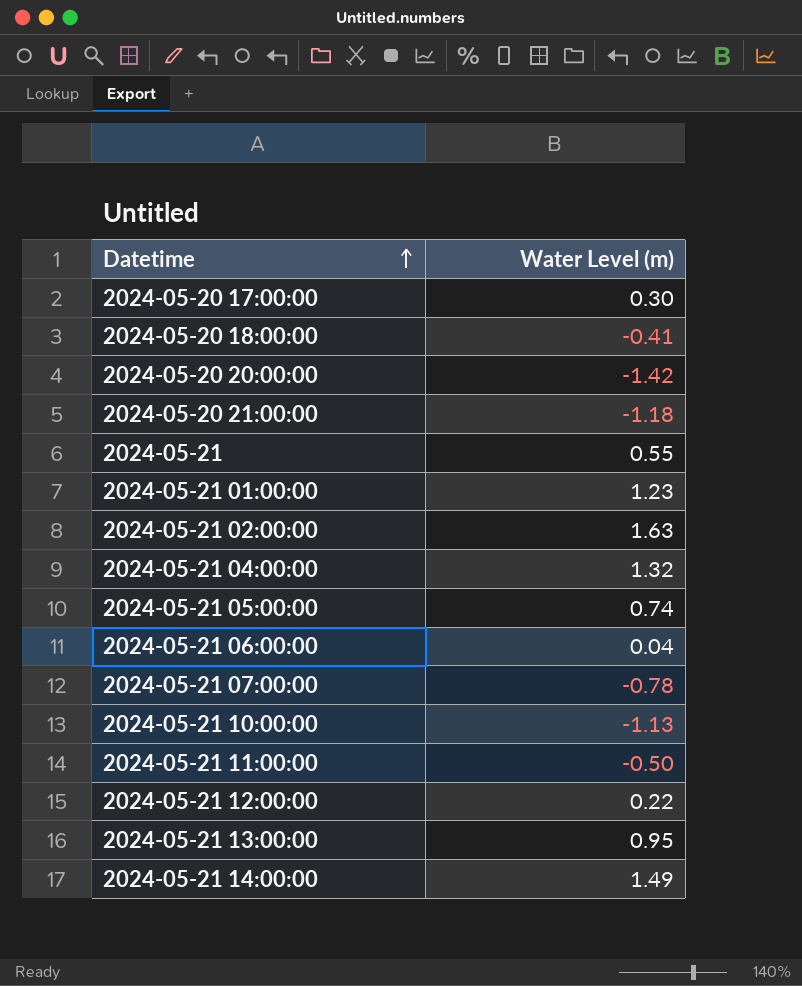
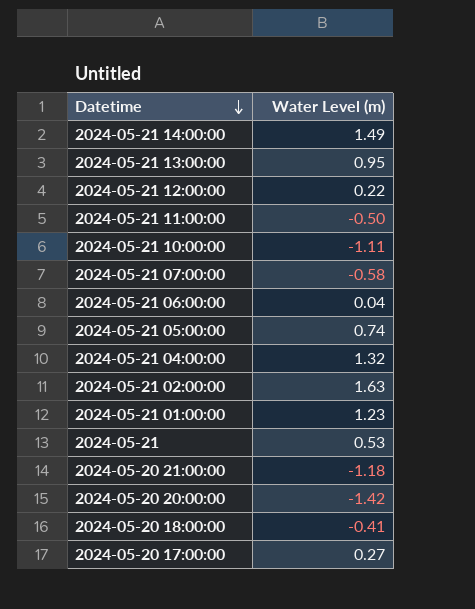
row order: Datetime ascending -> Datetime descending
2024-05-21 10:00:00 | Water Level (m): -1.13 -> -1.11
2024-05-21 07:00:00 | Water Level (m): -0.78 -> -0.58
2024-05-21 | Water Level (m): 0.55 -> 0.53
2024-05-20 17:00:00 | Water Level (m): 0.30 -> 0.27

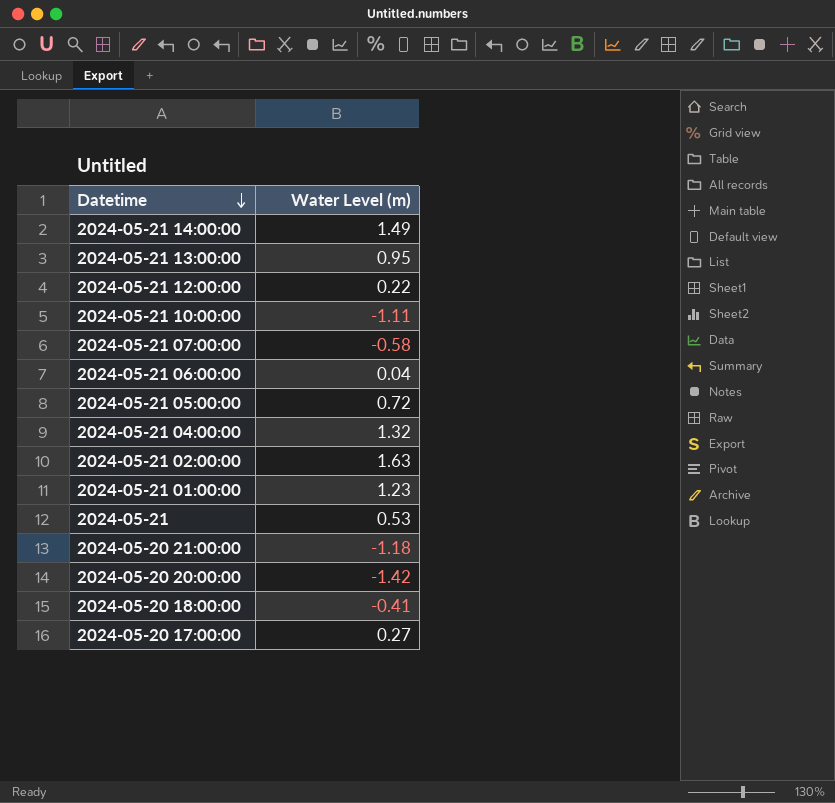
row 2024-05-21 11:00:00: -0.50 -> none
2024-05-21 05:00:00 | Water Level (m): 0.74 -> 0.72

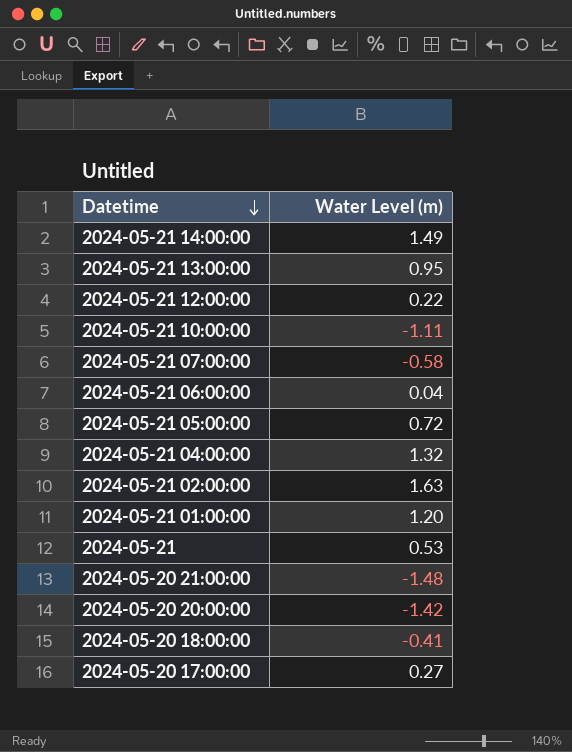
2024-05-21 01:00:00 | Water Level (m): 1.23 -> 1.20
2024-05-20 21:00:00 | Water Level (m): -1.18 -> -1.48

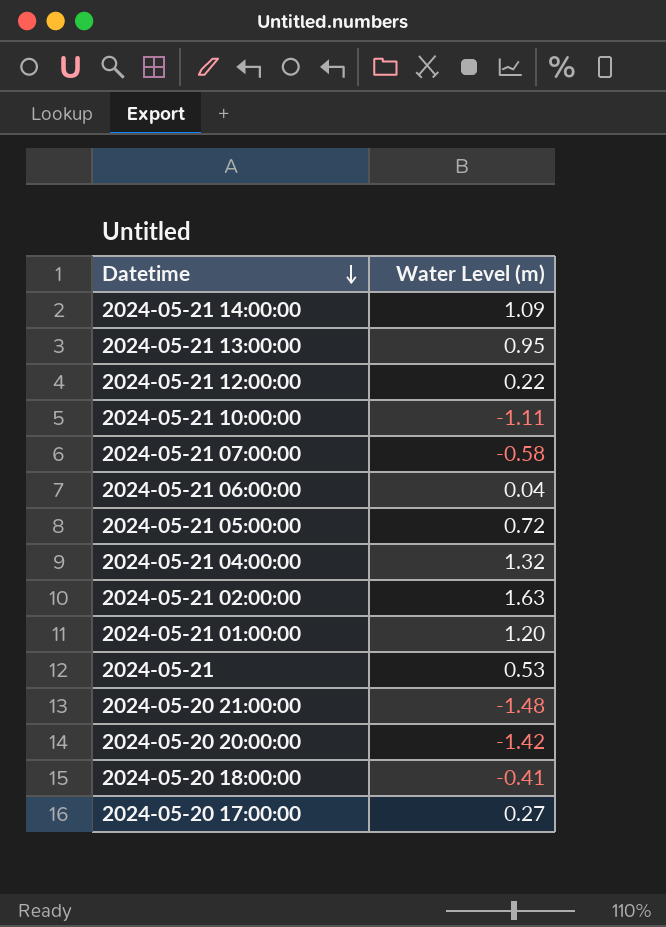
2024-05-21 14:00:00 | Water Level (m): 1.49 -> 1.09

